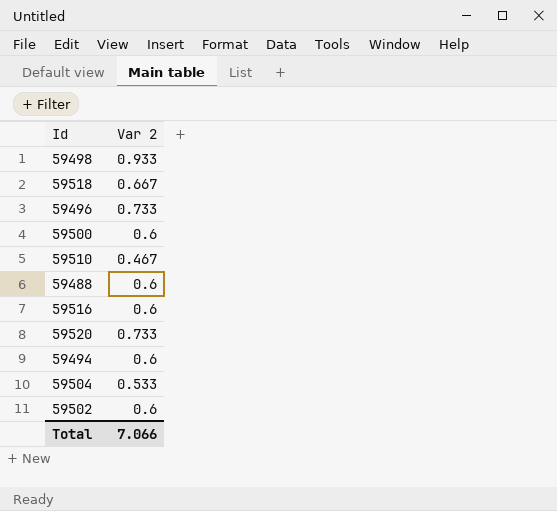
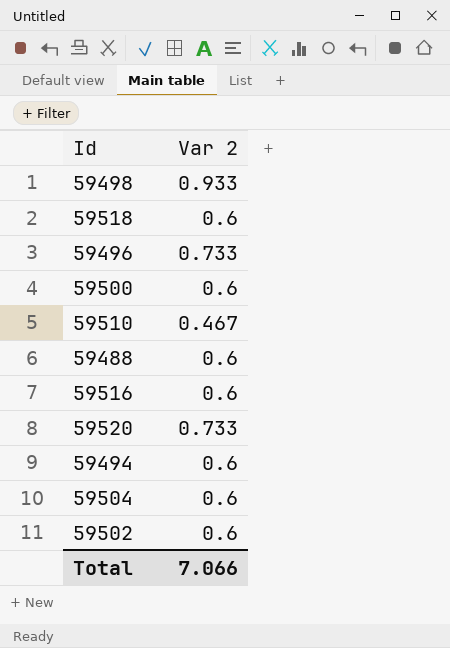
59518 | Var 2: 0.667 -> 0.6
59504 | Var 2: 0.533 -> 0.6

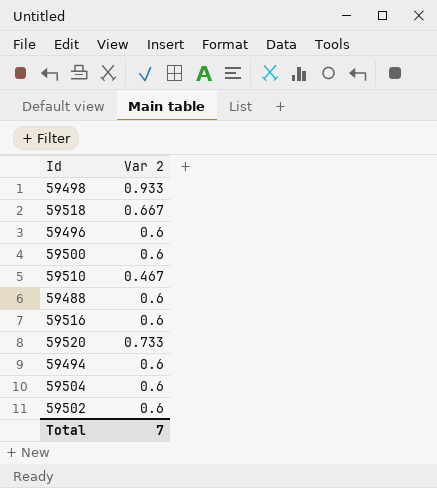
59518 | Var 2: 0.6 -> 0.667
59496 | Var 2: 0.733 -> 0.6
Total | Var 2: 7.066 -> 7

